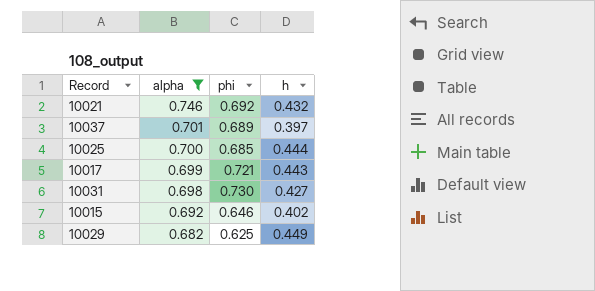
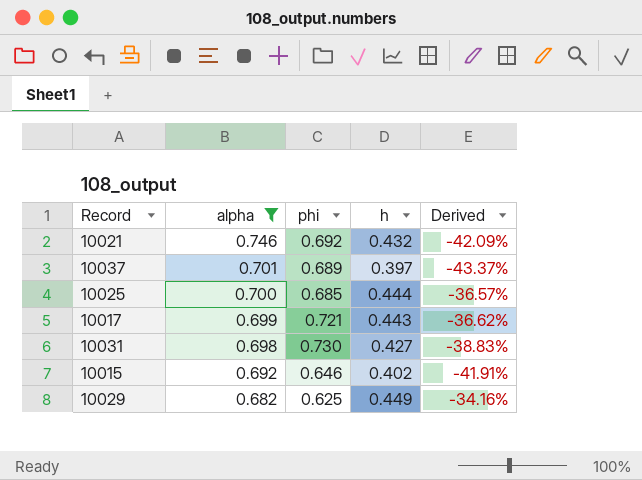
column Derived | formula: none -> ([h] - [alpha]) / [alpha]

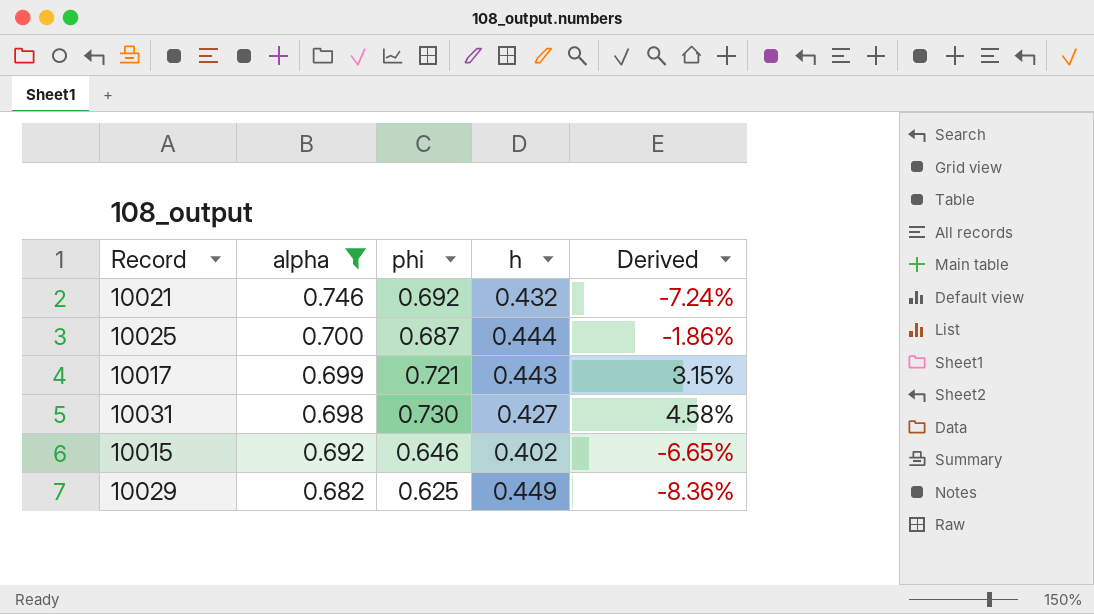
column Derived | formula: ([h] - [alpha]) / [alpha] -> ([phi] - [alpha]) / [alpha]
row 10037: 0.701 | 0.689 | 0.397 | -43.37% -> none
10025 | phi: 0.685 -> 0.687

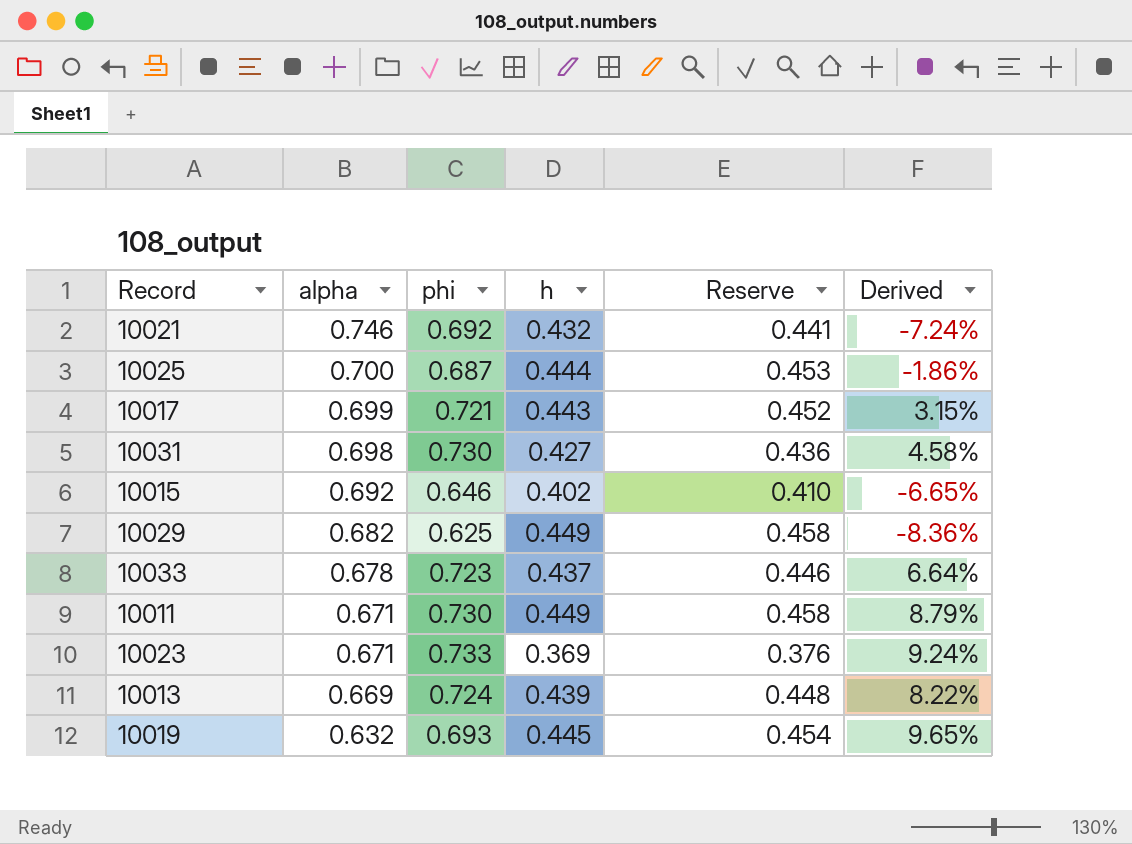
filter: alpha >= 0.682 -> none
column Reserve | formula: none -> [h] * 1.02

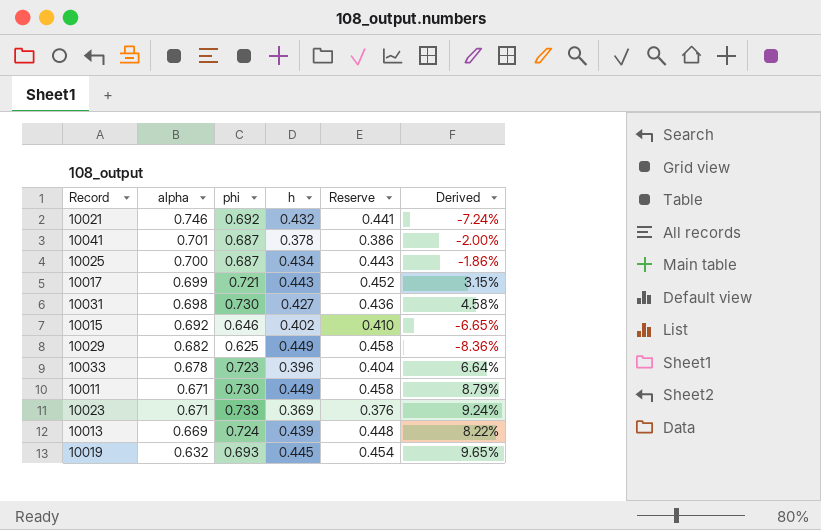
row 10041: none -> 0.701 | 0.687 | 0.378 | 0.386 | -2.00%
10025 | h: 0.444 -> 0.434
10025 | Reserve: 0.453 -> 0.443
10033 | h: 0.437 -> 0.396
10033 | Reserve: 0.446 -> 0.404

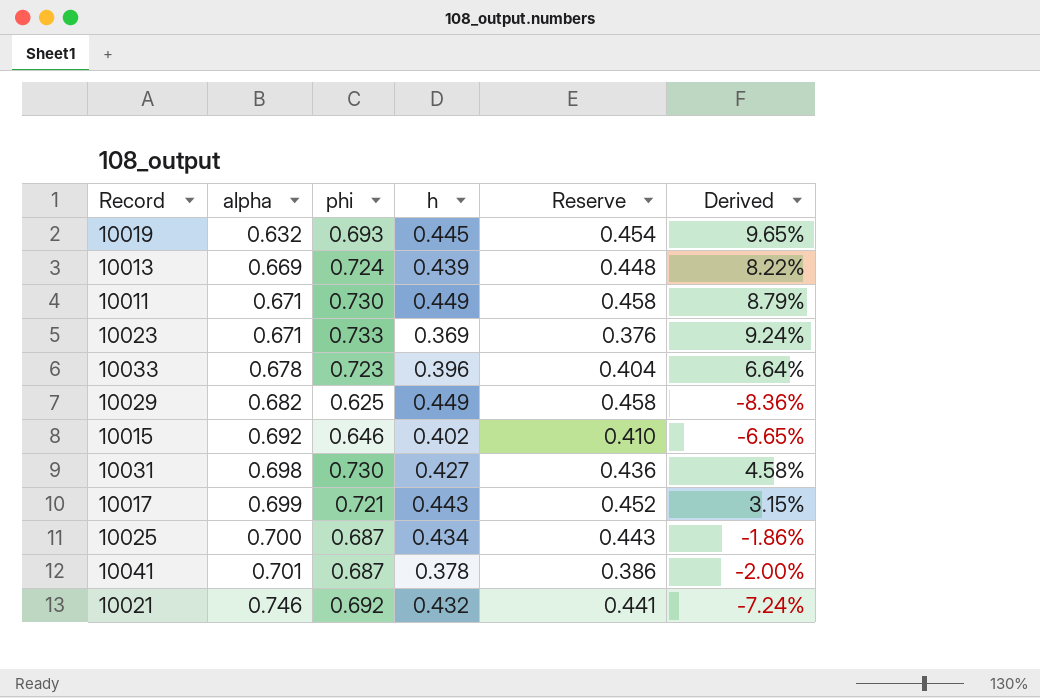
row order: alpha descending -> alpha ascending

